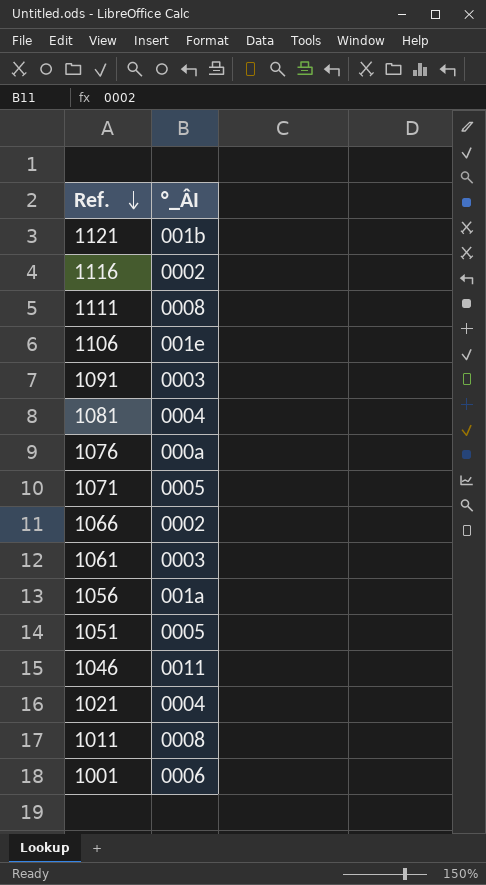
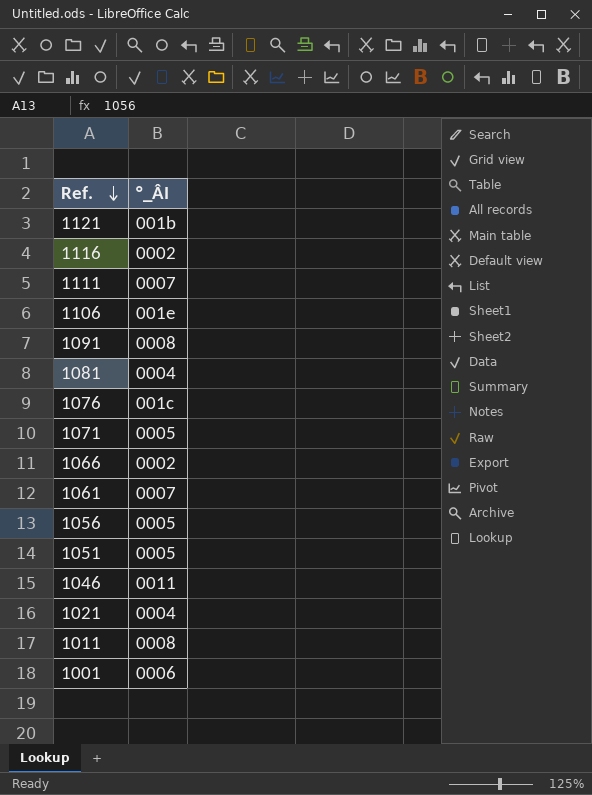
1111 | °_ÂI: 0008 -> 0007
1091 | °_ÂI: 0003 -> 0008
1076 | °_ÂI: 000a -> 001c
1061 | °_ÂI: 0003 -> 0007
1056 | °_ÂI: 001a -> 0005

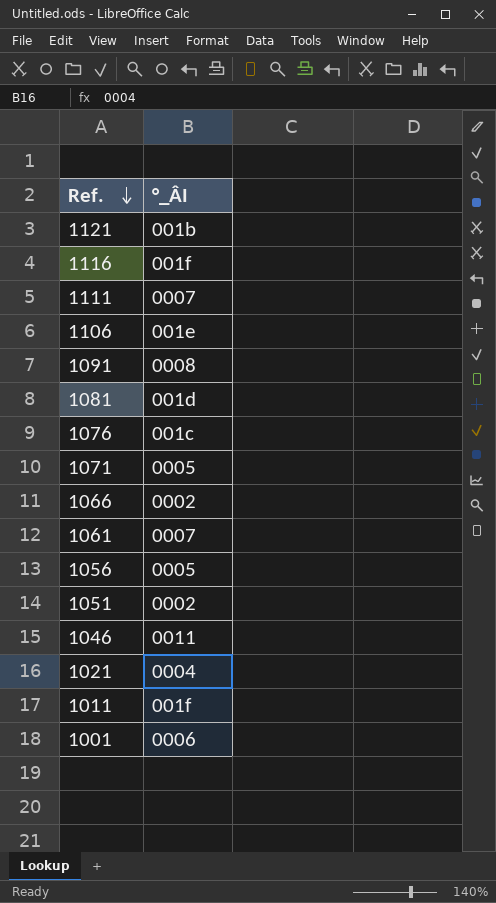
1116 | °_ÂI: 0002 -> 001f
1081 | °_ÂI: 0004 -> 001d
1051 | °_ÂI: 0005 -> 0002
1011 | °_ÂI: 0008 -> 001f

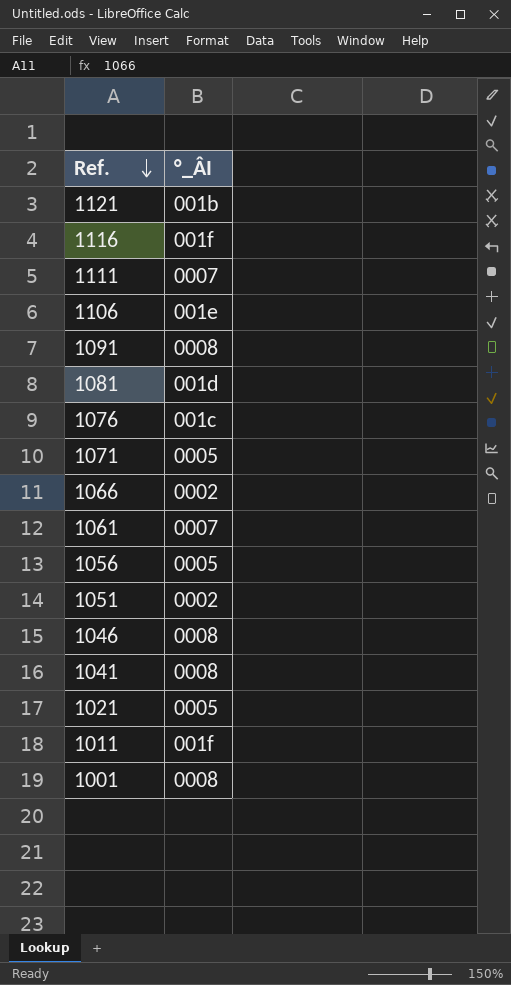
1046 | °_ÂI: 0011 -> 0008
row 1041: none -> 0008
1021 | °_ÂI: 0004 -> 0005
1001 | °_ÂI: 0006 -> 0008

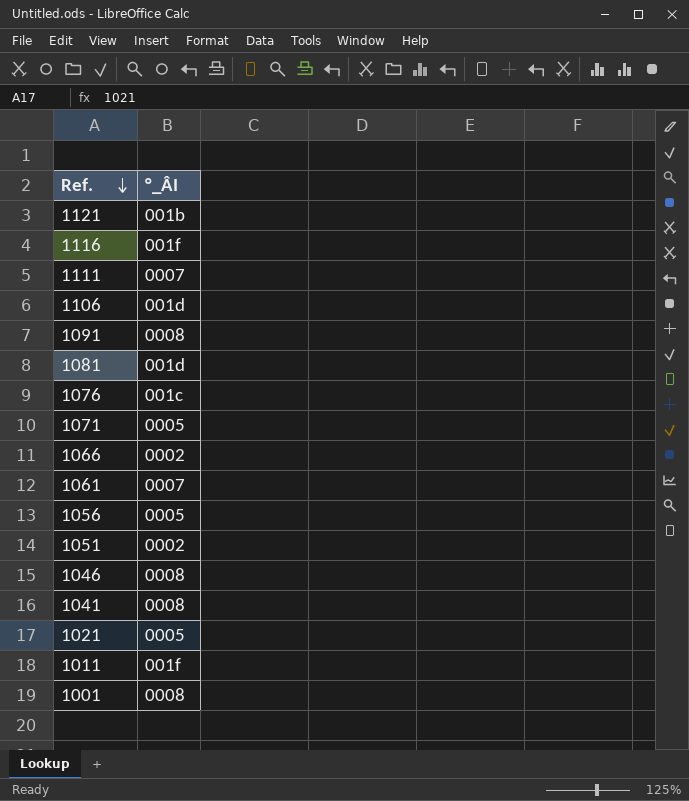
1106 | °_ÂI: 001e -> 001d

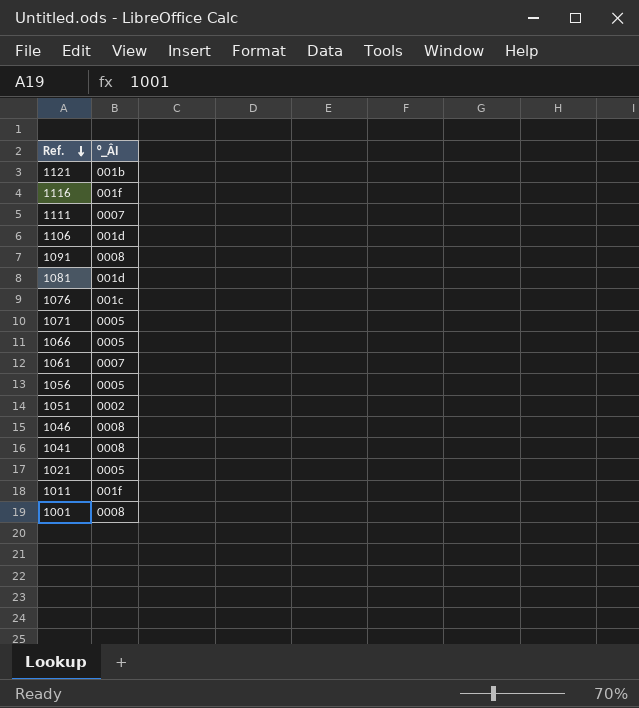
1066 | °_ÂI: 0002 -> 0005

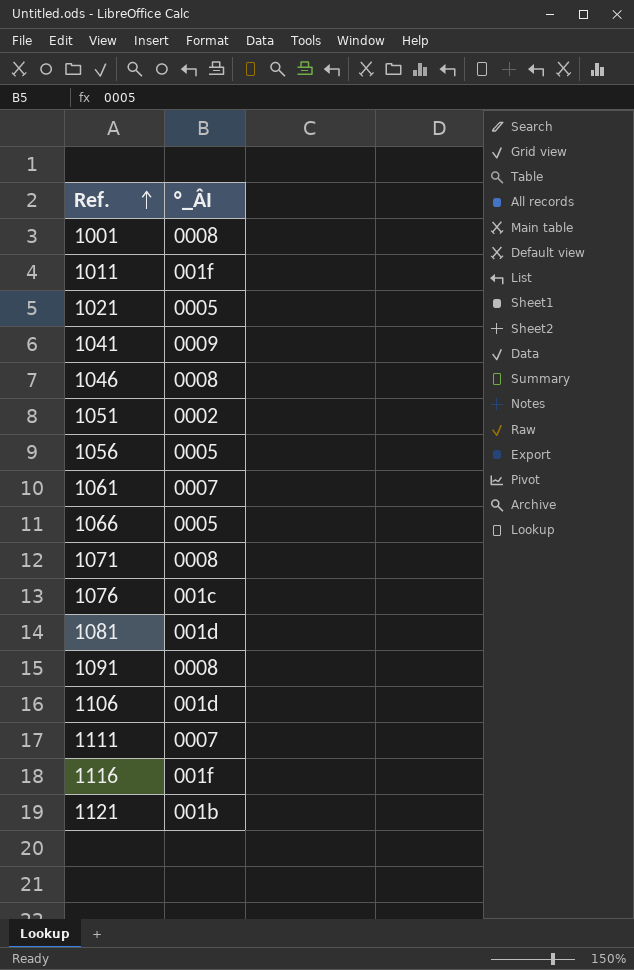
row order: Ref. descending -> Ref. ascending
1041 | °_ÂI: 0008 -> 0009
1071 | °_ÂI: 0005 -> 0008

